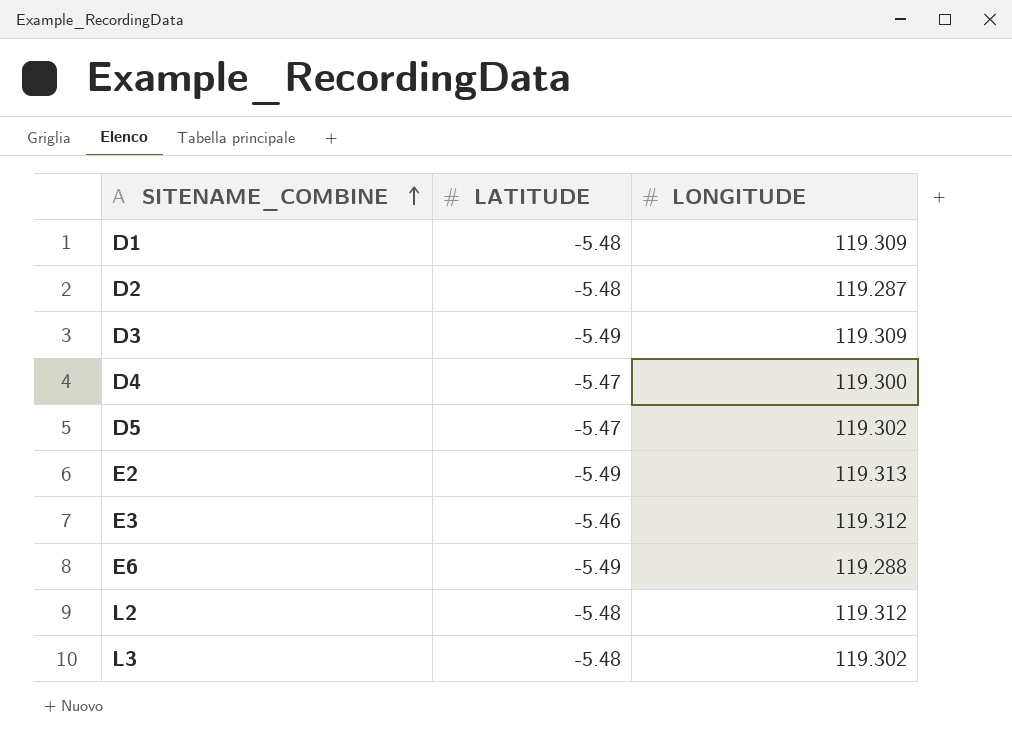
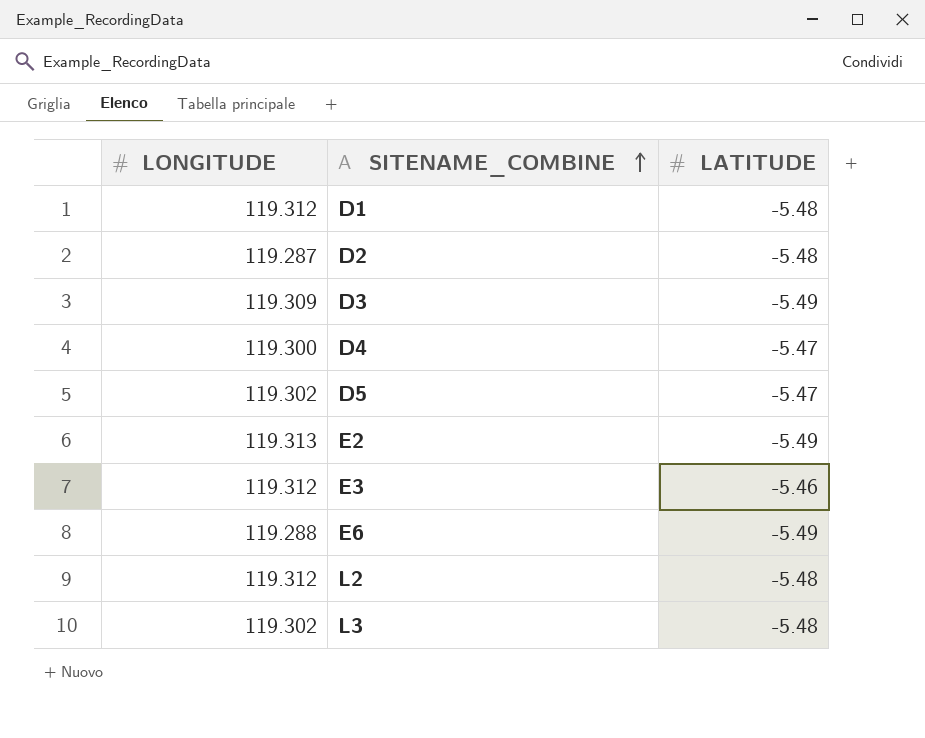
column LONGITUDE | position: 3 -> 1
D1 | LONGITUDE: 119.309 -> 119.312

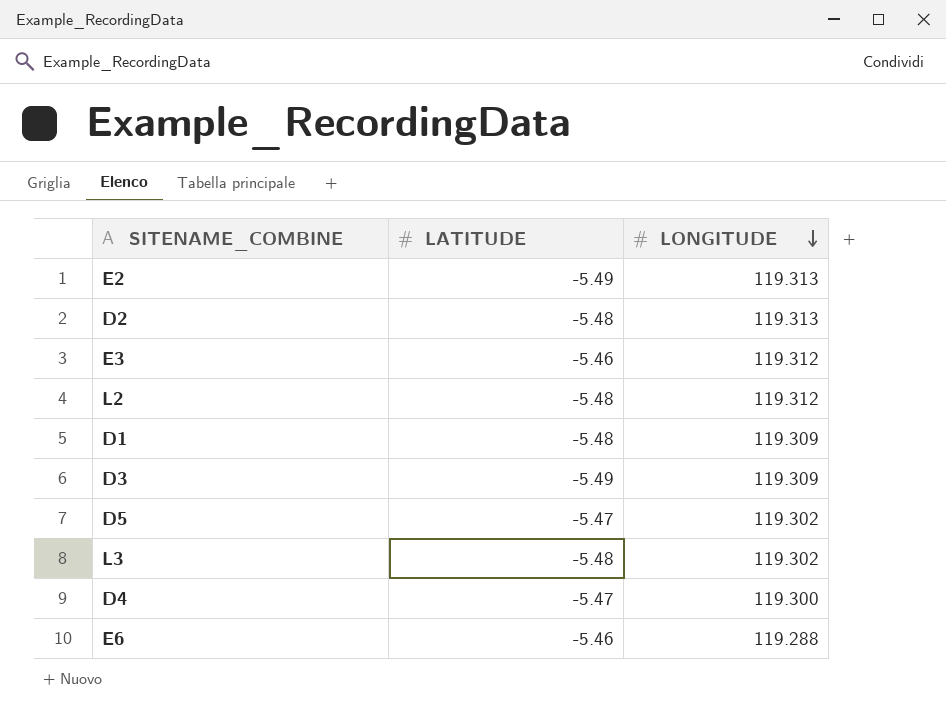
row order: SITENAME_COMBINE ascending -> LONGITUDE descending
column LONGITUDE | position: 1 -> 3
D2 | LONGITUDE: 119.287 -> 119.313
D1 | LONGITUDE: 119.312 -> 119.309
E6 | LATITUDE: -5.49 -> -5.46

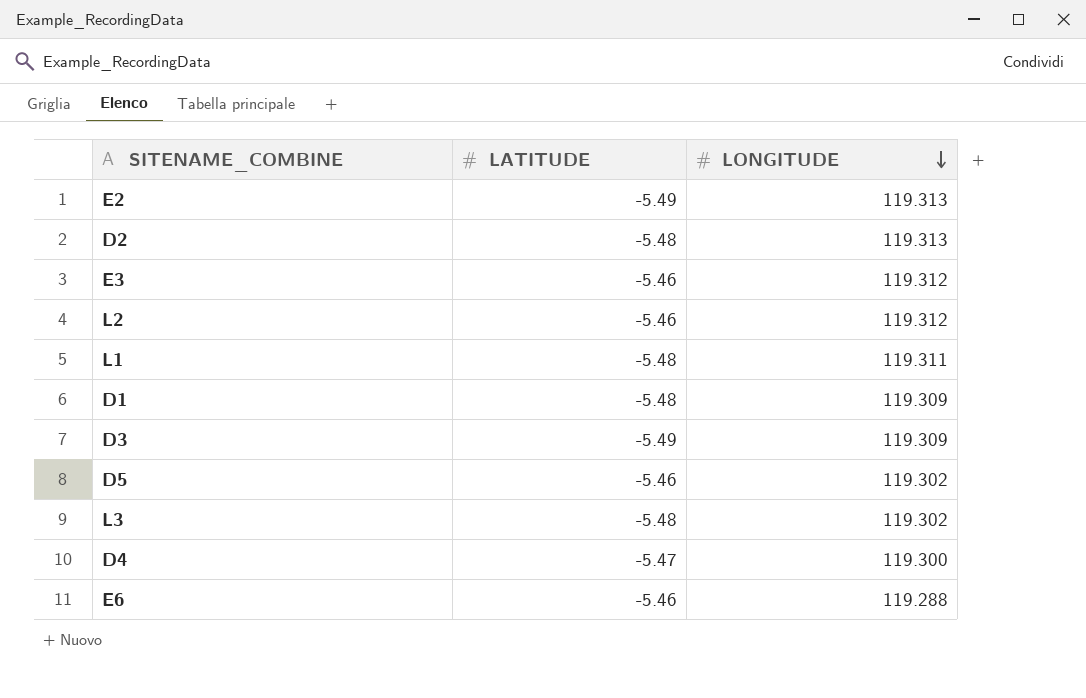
L2 | LATITUDE: -5.48 -> -5.46
row L1: none -> -5.48 | 119.311
D5 | LATITUDE: -5.47 -> -5.46

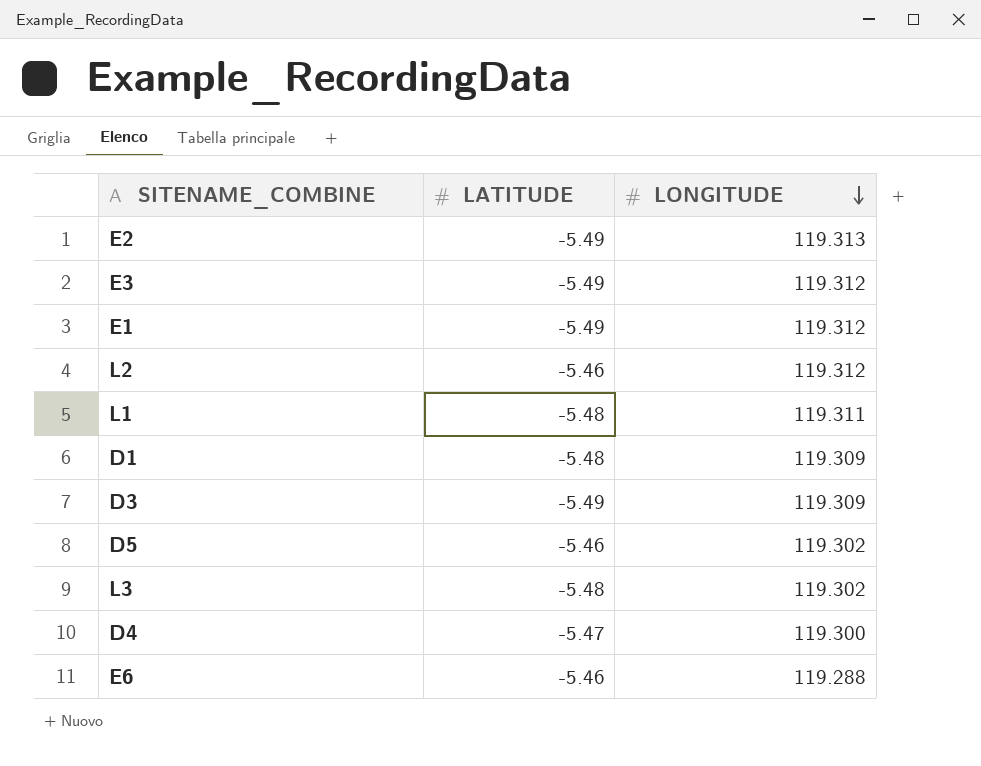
row D2: -5.48 | 119.313 -> none
E3 | LATITUDE: -5.46 -> -5.49
row E1: none -> -5.49 | 119.312

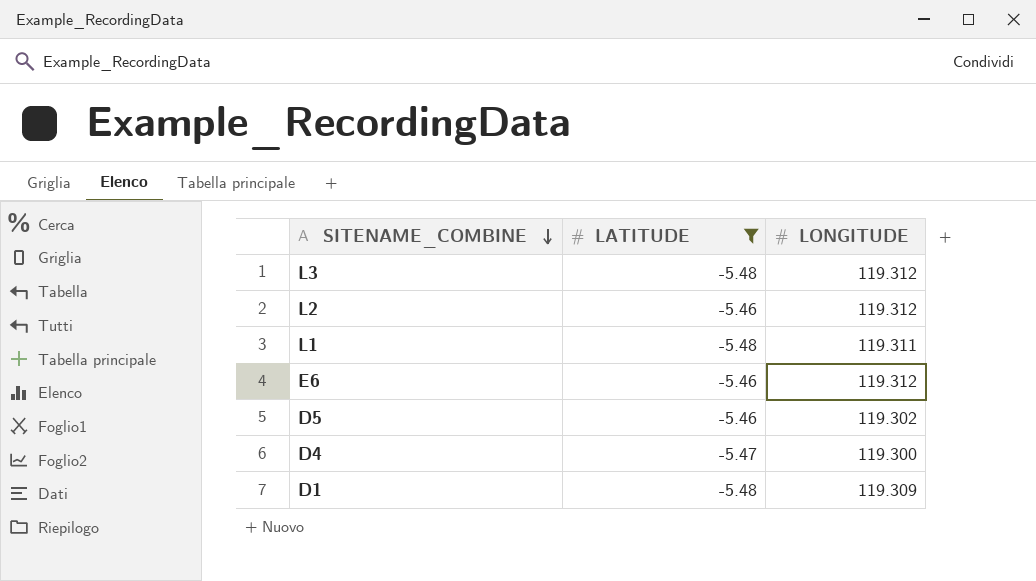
filter: none -> LATITUDE != -5.49
row order: LONGITUDE descending -> SITENAME_COMBINE descending
L3 | LONGITUDE: 119.302 -> 119.312
E6 | LONGITUDE: 119.288 -> 119.312

